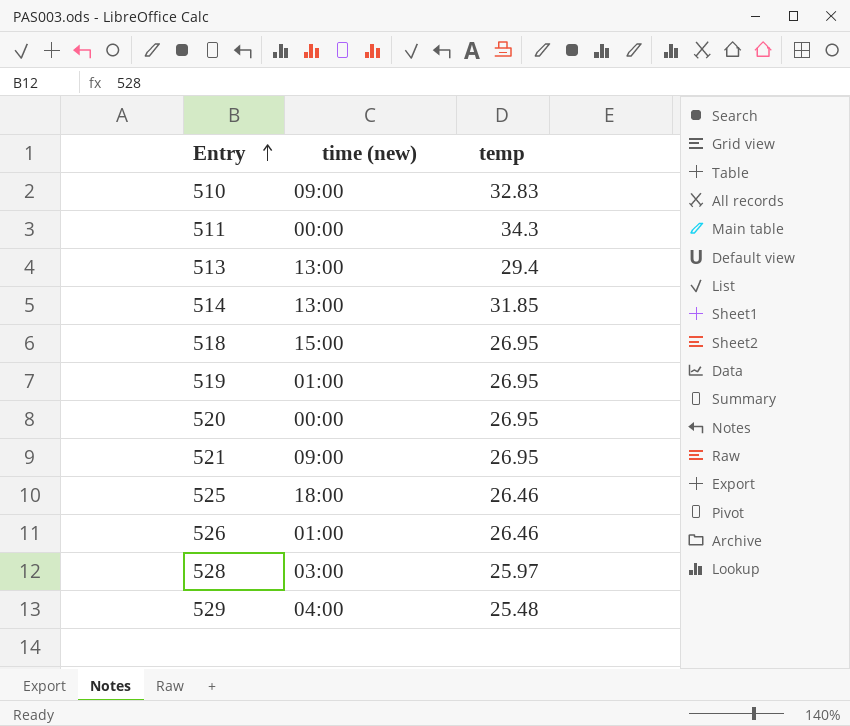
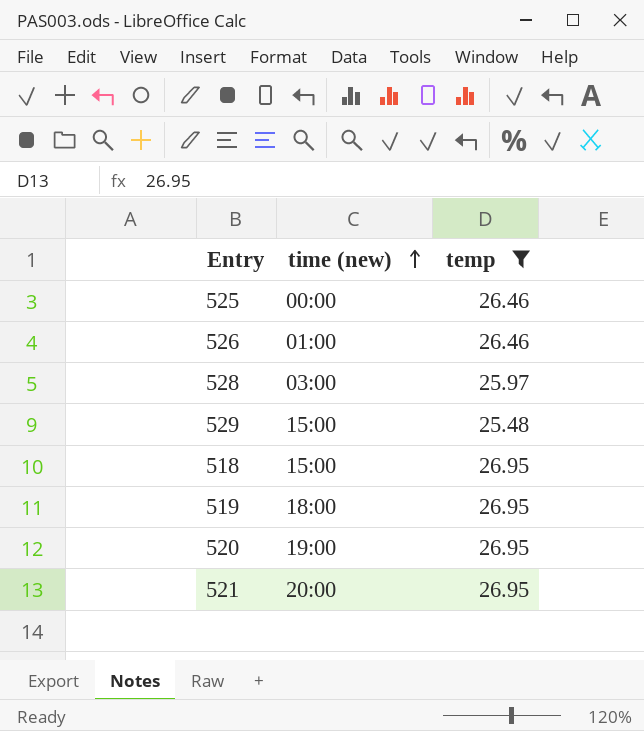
filter: none -> temp <= 26.95
row order: Entry ascending -> time (new) ascending
525 | time (new): 18:00 -> 00:00
529 | time (new): 04:00 -> 15:00
519 | time (new): 01:00 -> 18:00
520 | time (new): 00:00 -> 19:00
521 | time (new): 09:00 -> 20:00

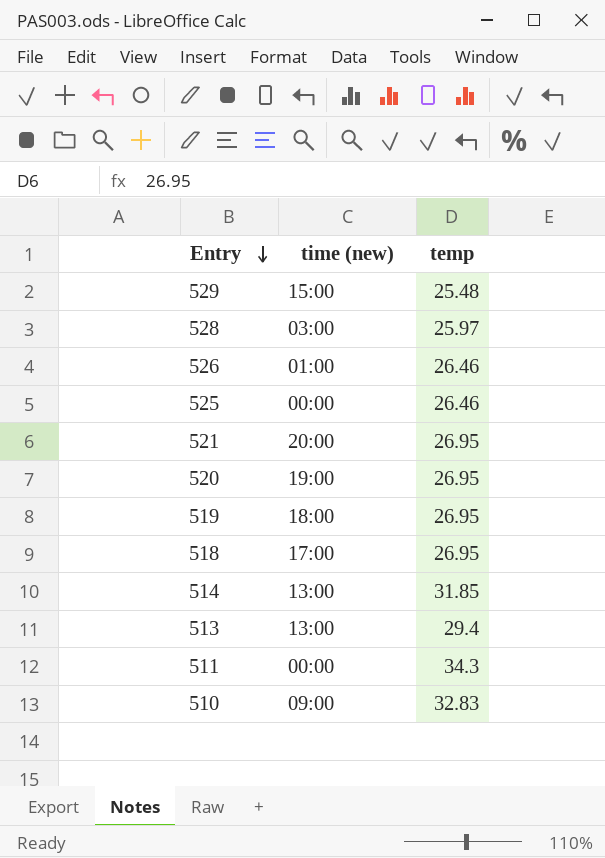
filter: temp <= 26.95 -> none
row order: time (new) ascending -> Entry descending
518 | time (new): 15:00 -> 17:00

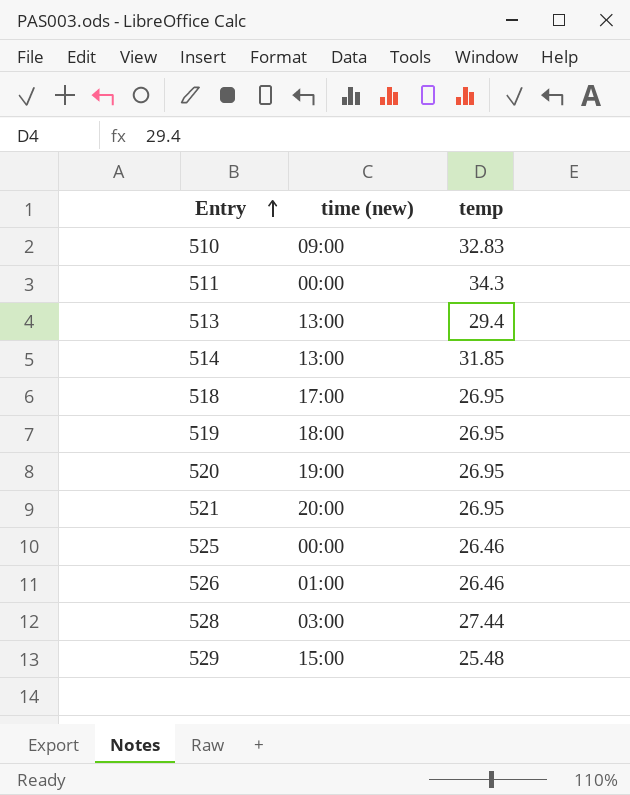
row order: Entry descending -> Entry ascending
528 | temp: 25.97 -> 27.44

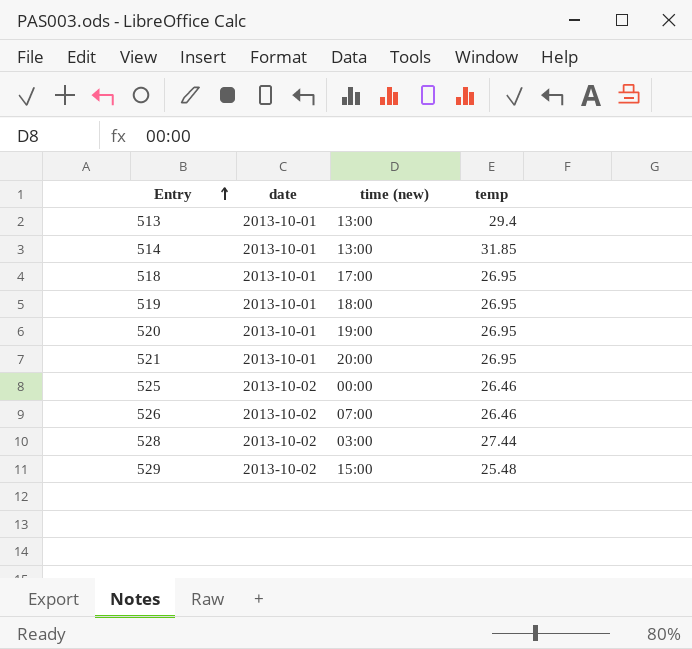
column date | position: none -> 2
row 510: 09:00 | 32.83 -> none
row 511: 00:00 | 34.3 -> none
526 | time (new): 01:00 -> 07:00

